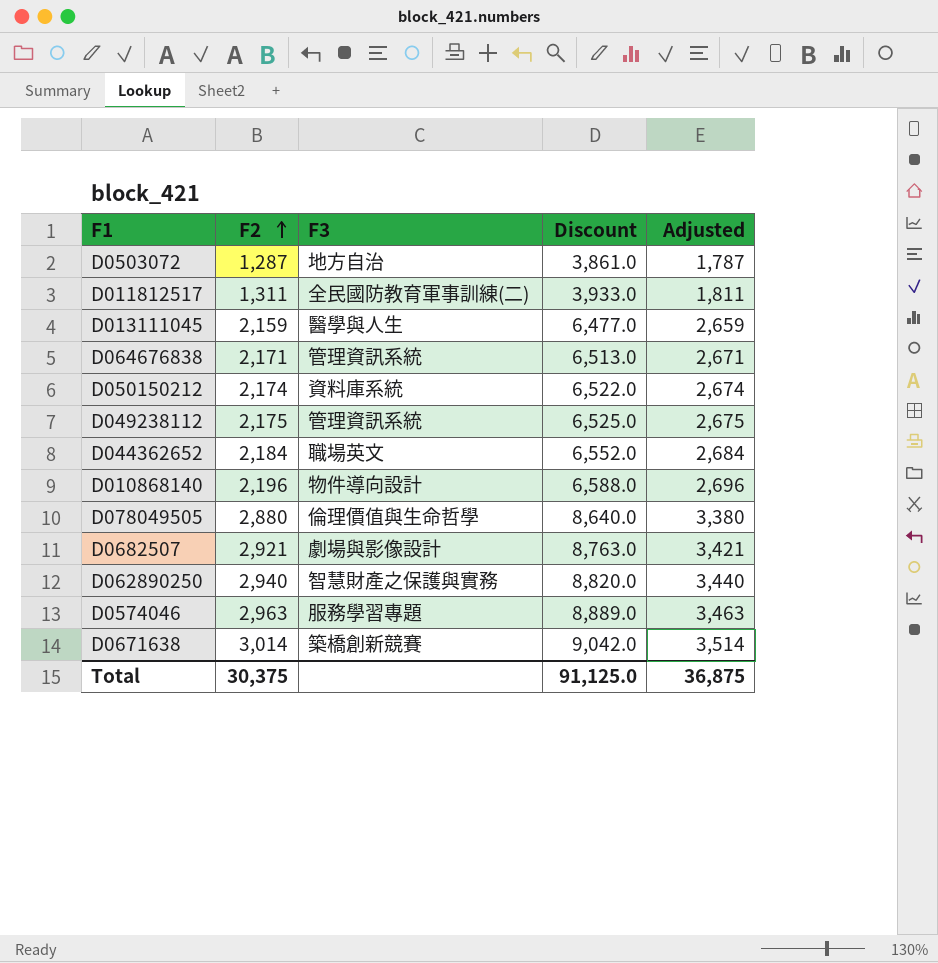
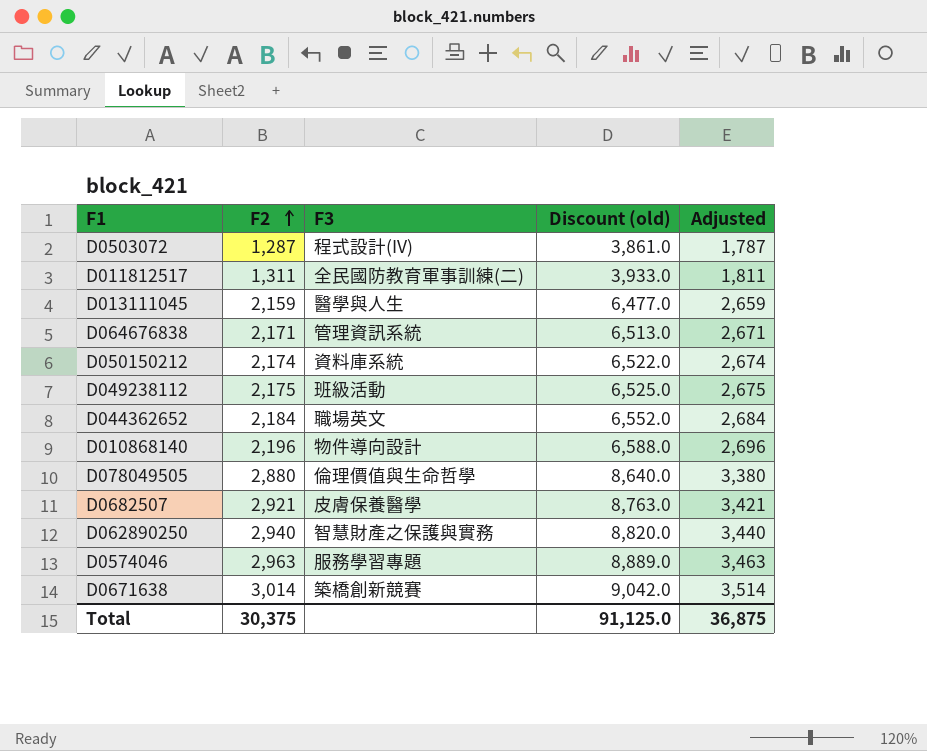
column name: Discount -> Discount (old)
D0503072 | F3: 地方自治 -> 程式設計(IV)
D049238112 | F3: 管理資訊系統 -> 班級活動
D0682507 | F3: 劇場與影像設計 -> 皮膚保養醫學

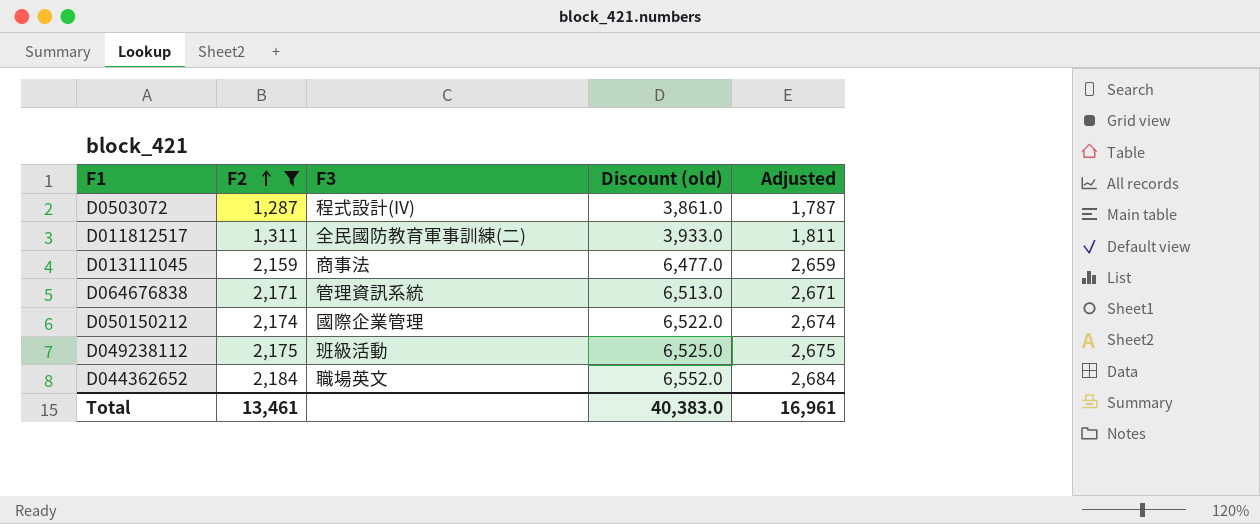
filter: none -> F2 <= 2,184
D013111045 | F3: 醫學與人生 -> 商事法
D050150212 | F3: 資料庫系統 -> 國際企業管理
Total | F2: 30,375 -> 13,461
Total | Discount (old): 91,125.0 -> 40,383.0
Total | Adjusted: 36,875 -> 16,961

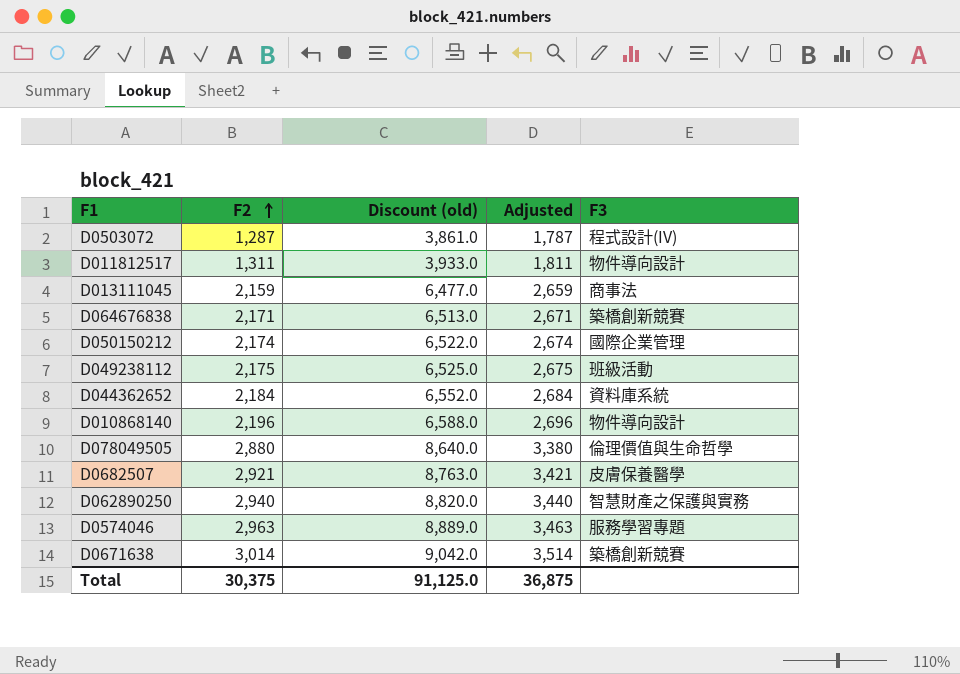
filter: F2 <= 2,184 -> none
column F3 | position: 3 -> 5
D011812517 | F3: 全民國防教育軍事訓練(二) -> 物件導向設計
D064676838 | F3: 管理資訊系統 -> 築橋創新競賽
D044362652 | F3: 職場英文 -> 資料庫系統
Total | F2: 13,461 -> 30,375
Total | Discount (old): 40,383.0 -> 91,125.0
Total | Adjusted: 16,961 -> 36,875

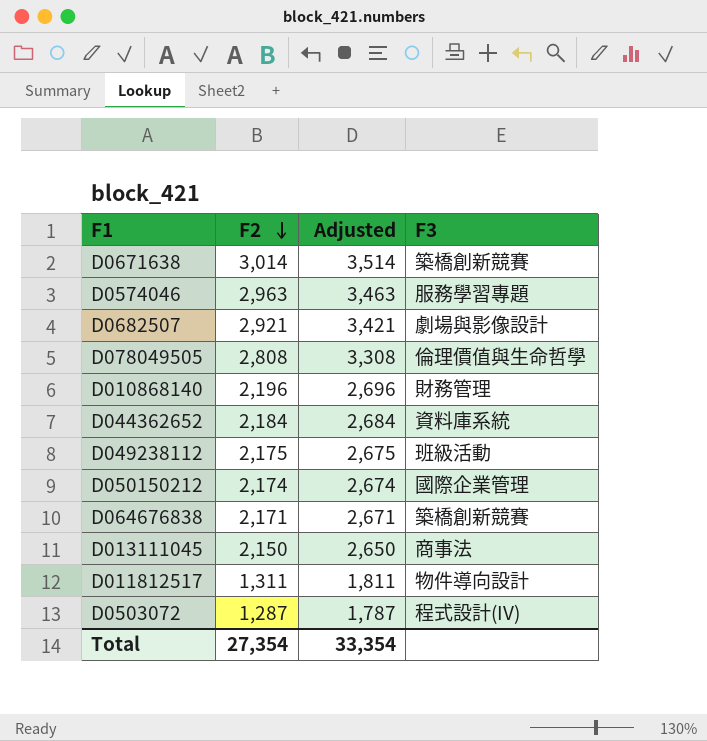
row order: F2 ascending -> F2 descending
column Discount (old) | formula: [F2] * 3 -> none
row D062890250: 2,940 | 8,820.0 | 3,440 | 智慧財產之保護與實務 -> none
D0682507 | F3: 皮膚保養醫學 -> 劇場與影像設計
D078049505 | F2: 2,880 -> 2,808
D078049505 | Adjusted: 3,380 -> 3,308
D010868140 | F3: 物件導向設計 -> 財務管理
D013111045 | F2: 2,159 -> 2,150
D013111045 | Adjusted: 2,659 -> 2,650
Total | F2: 30,375 -> 27,354
Total | Adjusted: 36,875 -> 33,354

